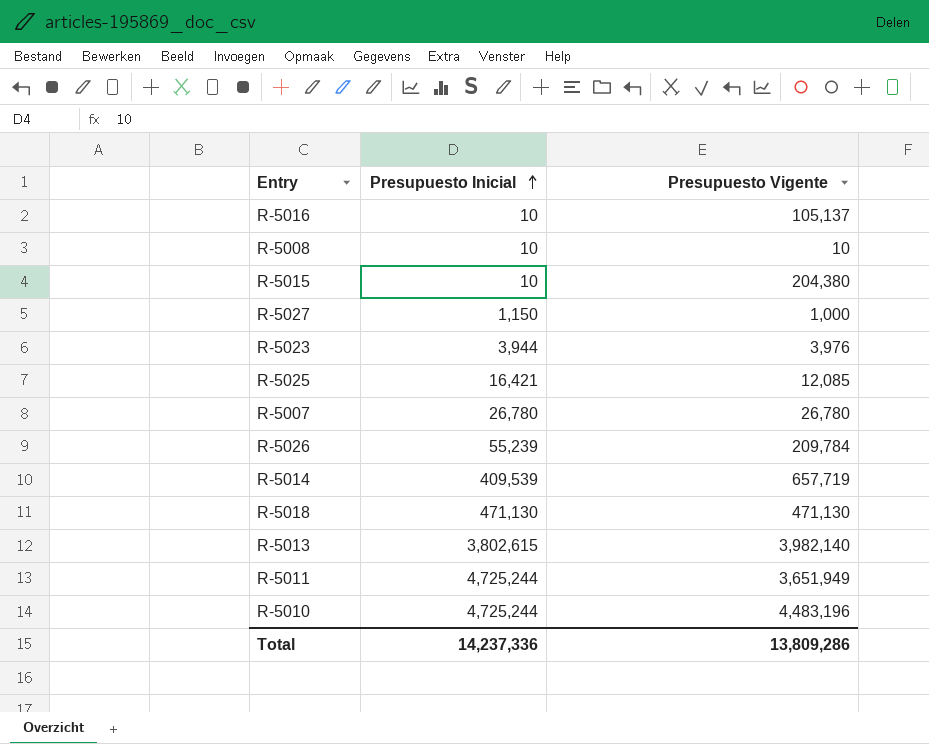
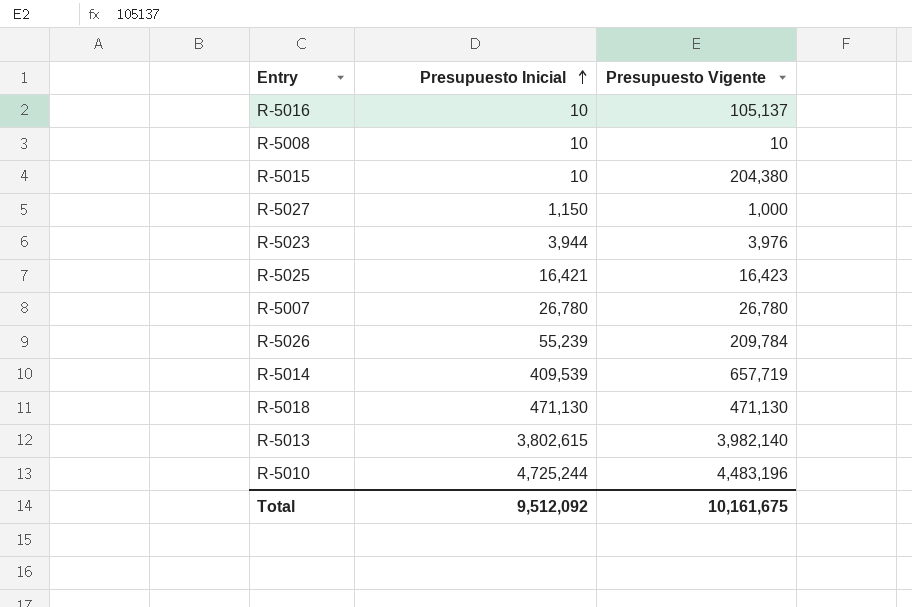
row R-5011: 4,725,244 | 3,651,949 -> none
R-5025 | Presupuesto Vigente: 12,085 -> 16,423
Total | Presupuesto Inicial: 14,237,336 -> 9,512,092
Total | Presupuesto Vigente: 13,809,286 -> 10,161,675

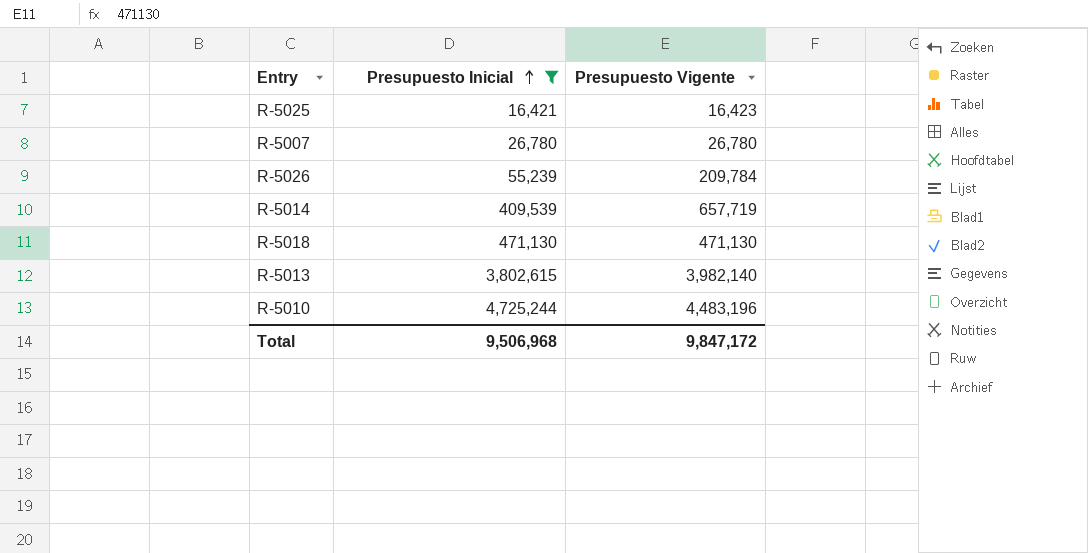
filter: none -> Presupuesto Inicial >= 16,421
Total | Presupuesto Inicial: 9,512,092 -> 9,506,968
Total | Presupuesto Vigente: 10,161,675 -> 9,847,172

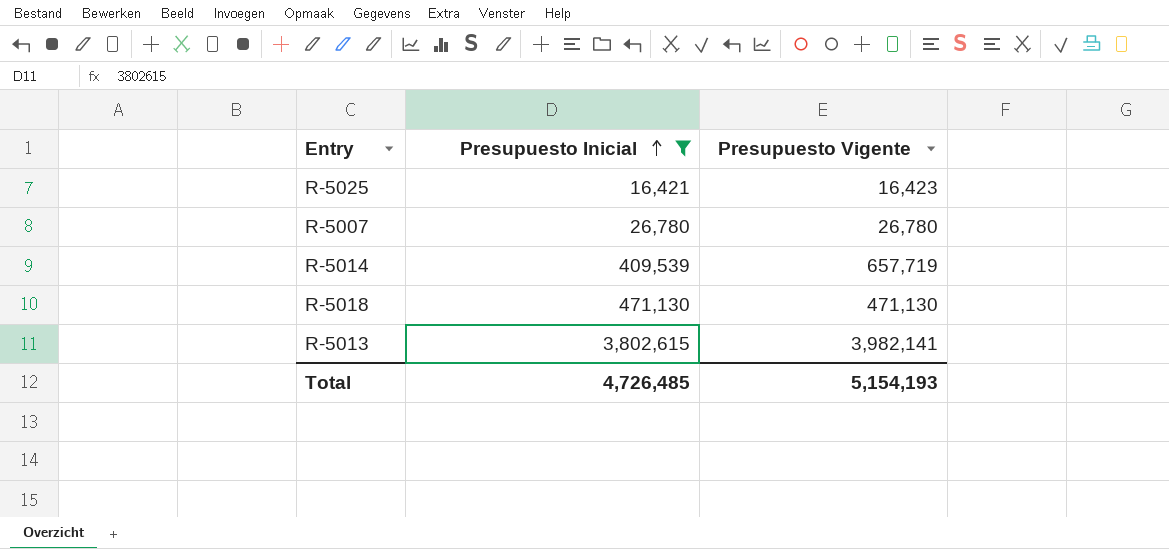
row R-5026: 55,239 | 209,784 -> none
row R-5010: 4,725,244 | 4,483,196 -> none
R-5013 | Presupuesto Vigente: 3,982,140 -> 3,982,141
Total | Presupuesto Inicial: 9,506,968 -> 4,726,485
Total | Presupuesto Vigente: 9,847,172 -> 5,154,193

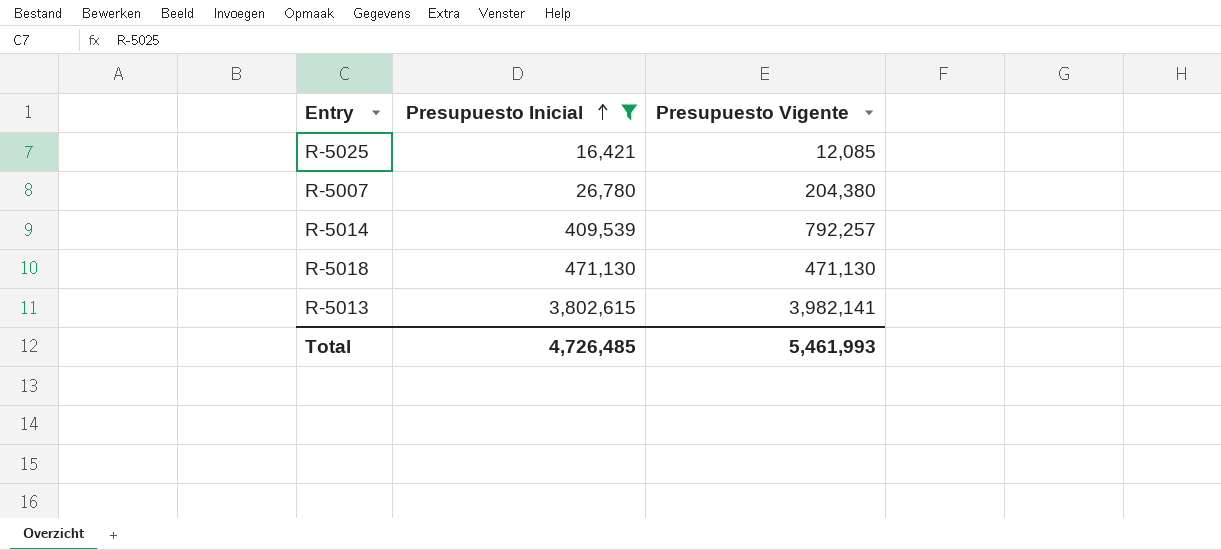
R-5025 | Presupuesto Vigente: 16,423 -> 12,085
R-5007 | Presupuesto Vigente: 26,780 -> 204,380
R-5014 | Presupuesto Vigente: 657,719 -> 792,257
Total | Presupuesto Vigente: 5,154,193 -> 5,461,993

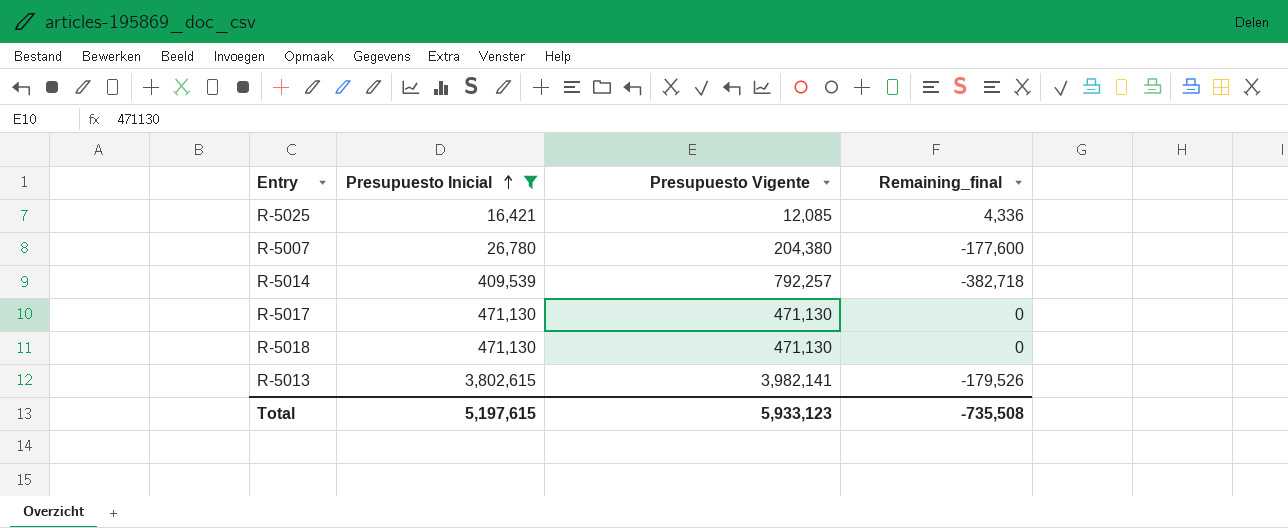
column Remaining_final | formula: none -> [Presupuesto Inicial] - [Presupuesto Vigente]
row R-5017: none -> 471,130 | 471,130 | 0
Total | Presupuesto Inicial: 4,726,485 -> 5,197,615
Total | Presupuesto Vigente: 5,461,993 -> 5,933,123

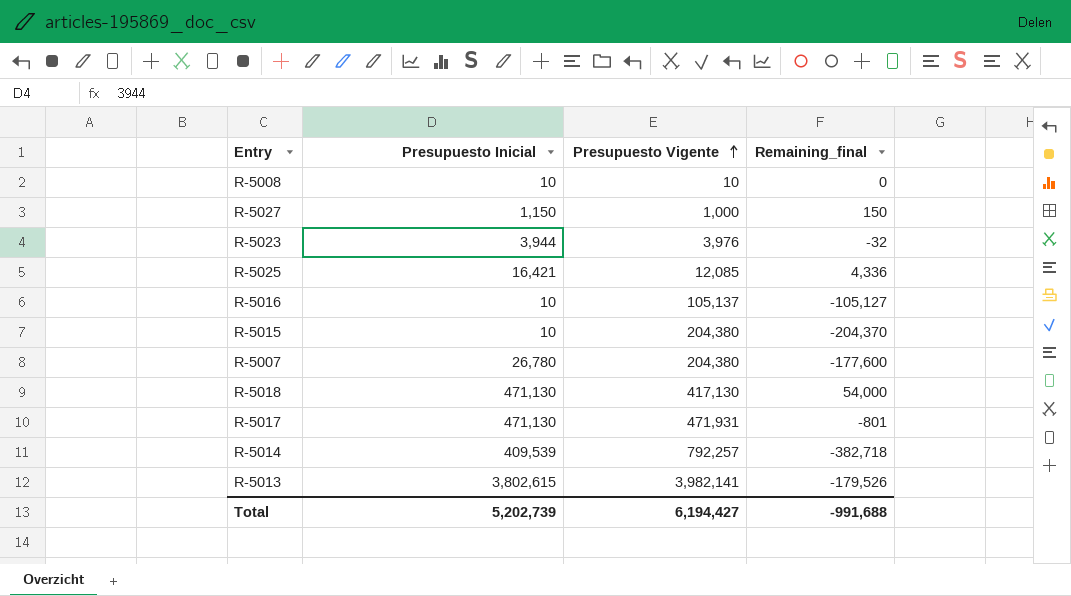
filter: Presupuesto Inicial >= 16,421 -> none
row order: Presupuesto Inicial ascending -> Presupuesto Vigente ascending
R-5018 | Presupuesto Vigente: 471,130 -> 417,130
R-5018 | Remaining_final: 0 -> 54,000
R-5017 | Presupuesto Vigente: 471,130 -> 471,931
R-5017 | Remaining_final: 0 -> -801
Total | Presupuesto Inicial: 5,197,615 -> 5,202,739
Total | Presupuesto Vigente: 5,933,123 -> 6,194,427
Total | Remaining_final: -735,508 -> -991,688

